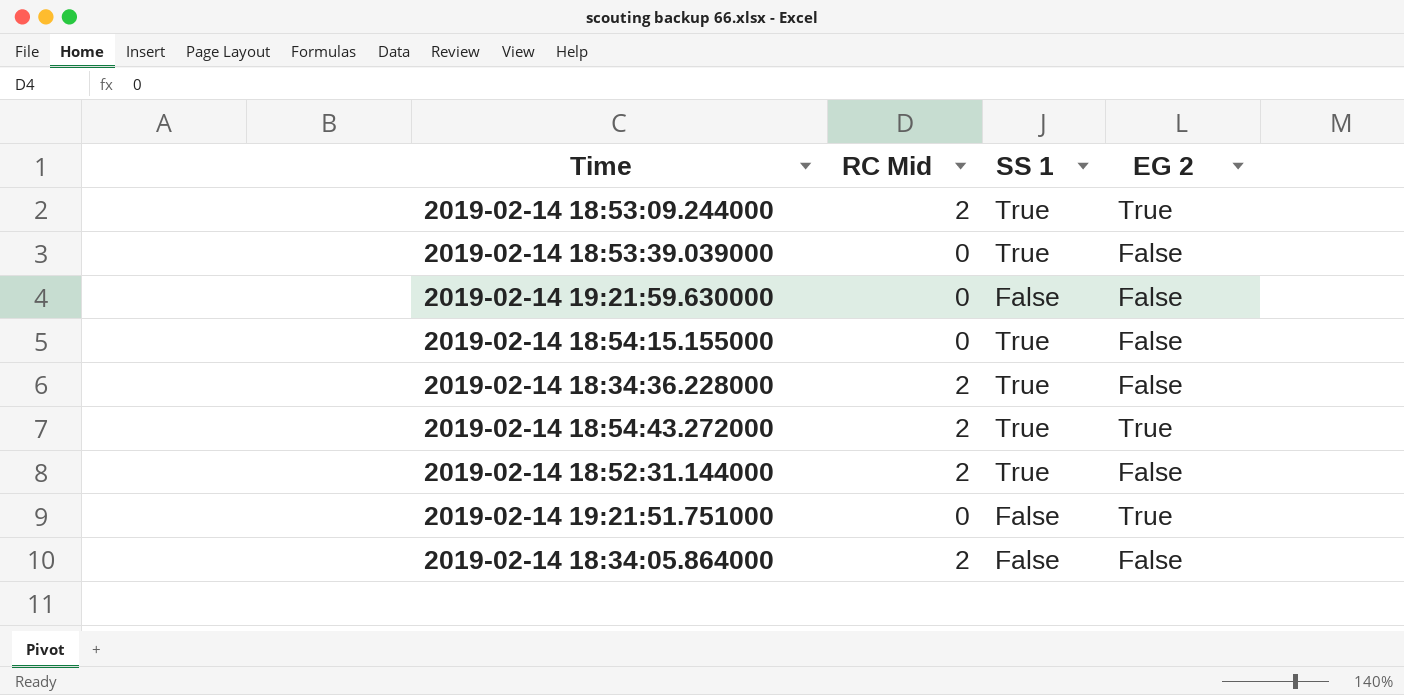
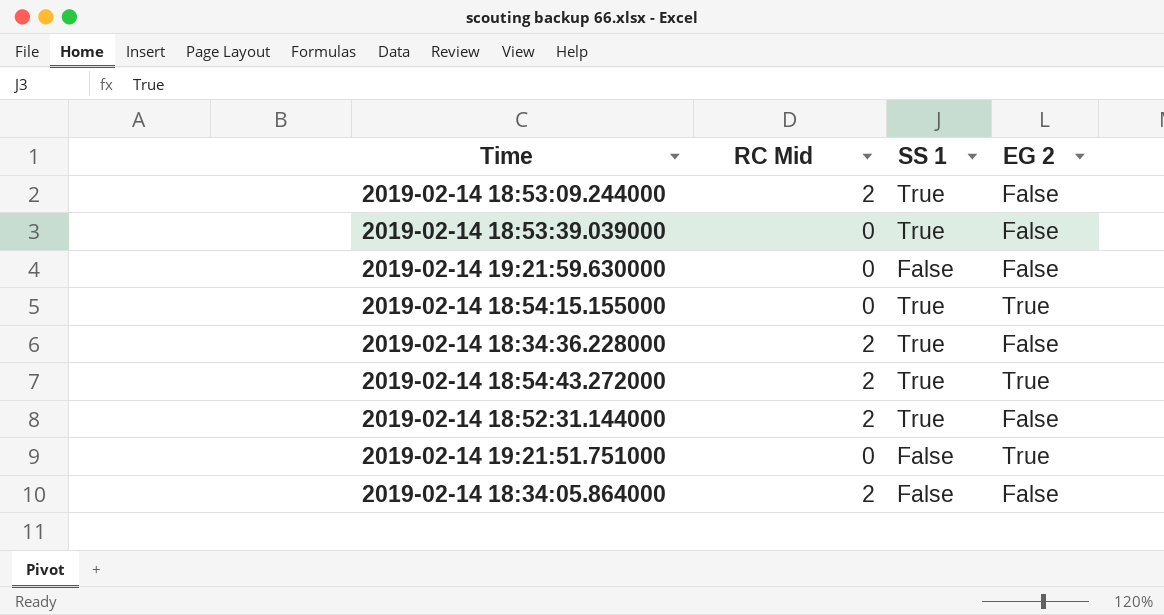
2019-02-14 18:53:09.244000 | EG 2: True -> False
2019-02-14 18:54:15.155000 | EG 2: False -> True

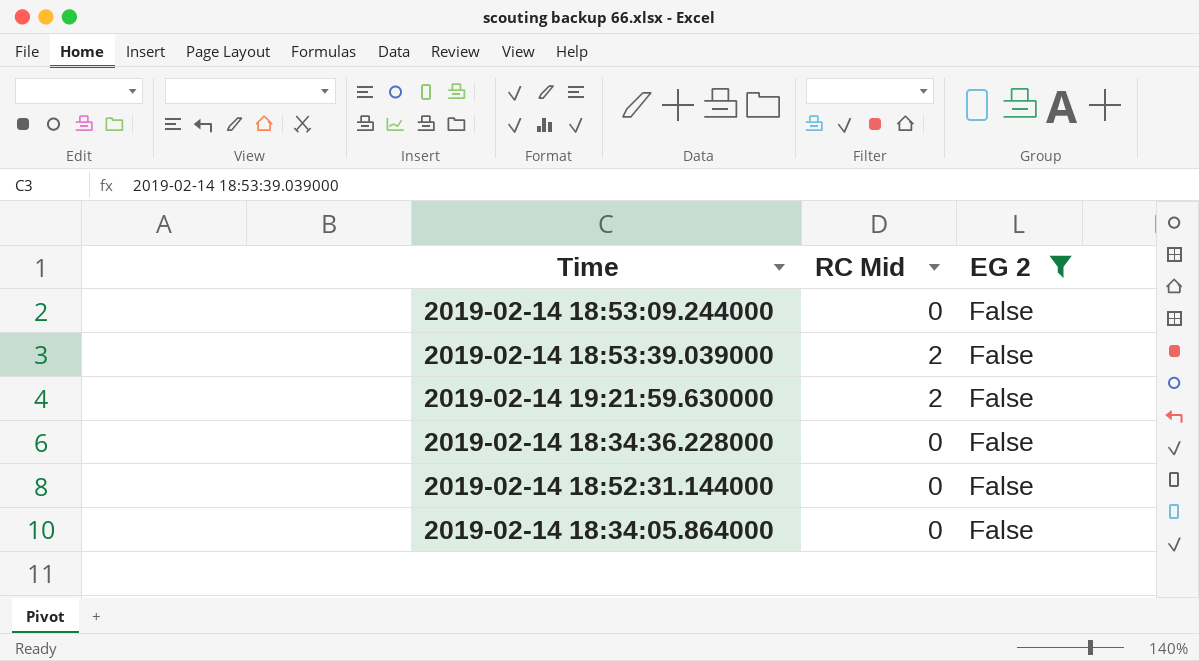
filter: none -> EG 2 = False
column SS 1 | position: 3 -> none
2019-02-14 18:53:09.244000 | RC Mid: 2 -> 0
2019-02-14 18:53:39.039000 | RC Mid: 0 -> 2
2019-02-14 19:21:59.630000 | RC Mid: 0 -> 2
2019-02-14 18:34:36.228000 | RC Mid: 2 -> 0
2019-02-14 18:52:31.144000 | RC Mid: 2 -> 0
2019-02-14 18:34:05.864000 | RC Mid: 2 -> 0

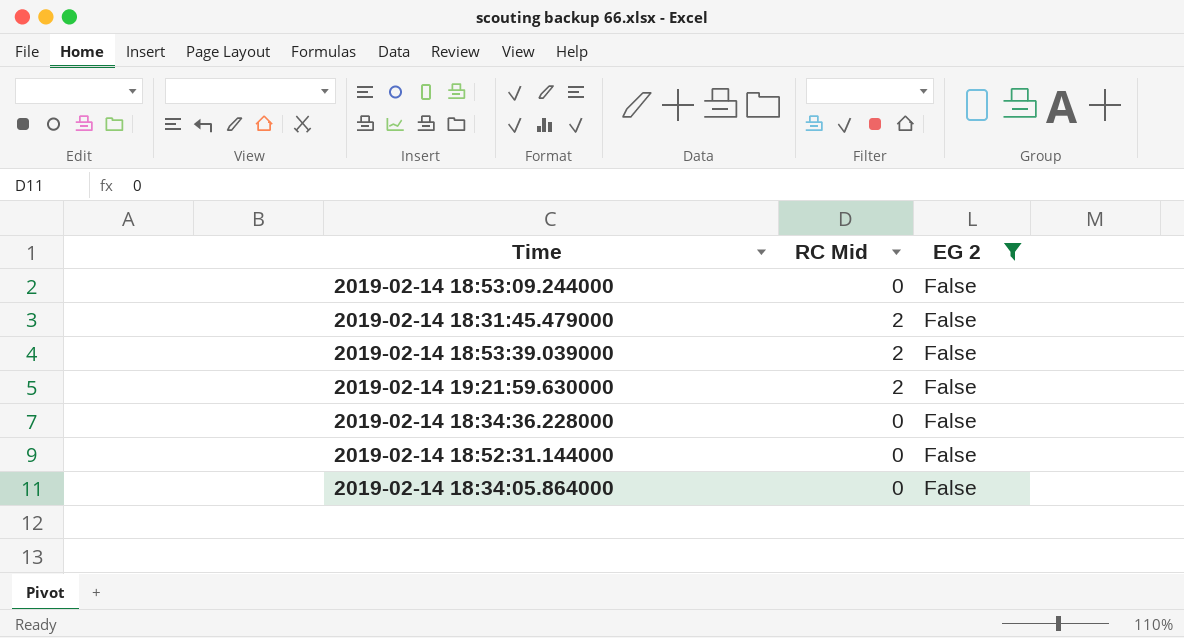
row 2019-02-14 18:31:45.479000: none -> 2 | False

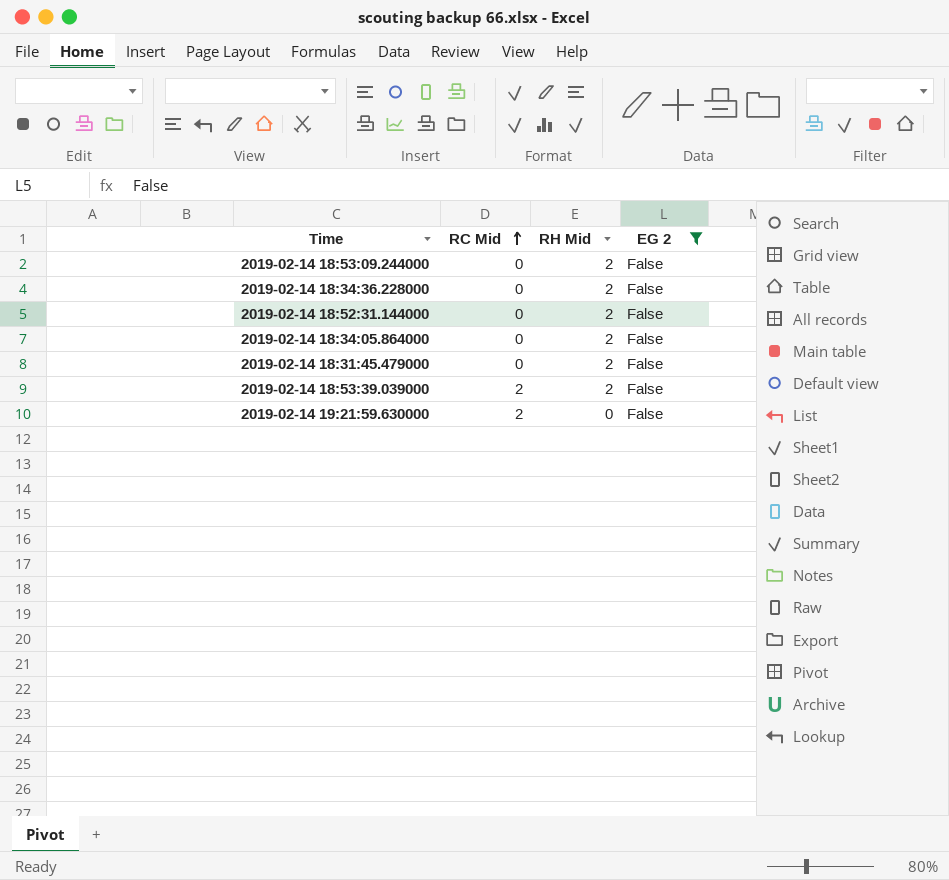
row order: none -> RC Mid ascending
column RH Mid | position: none -> 3
2019-02-14 18:31:45.479000 | RC Mid: 2 -> 0

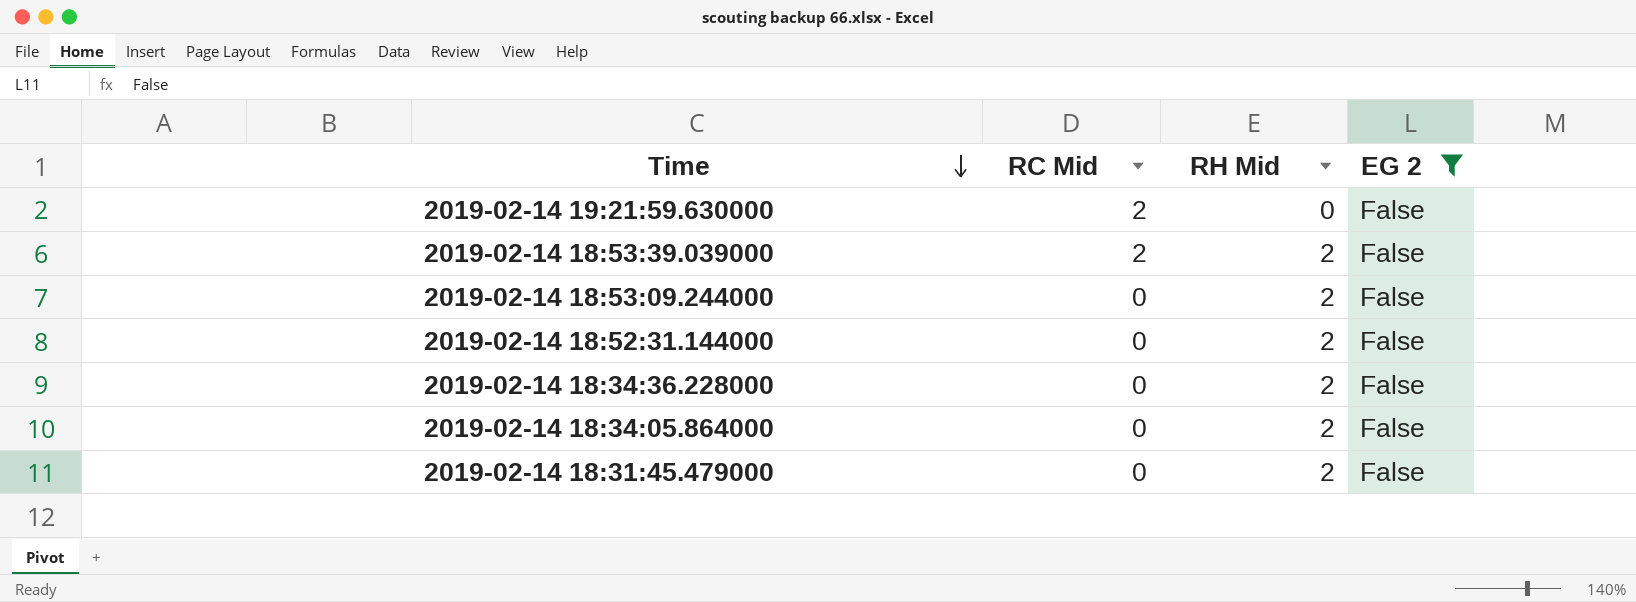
row order: RC Mid ascending -> Time descending

